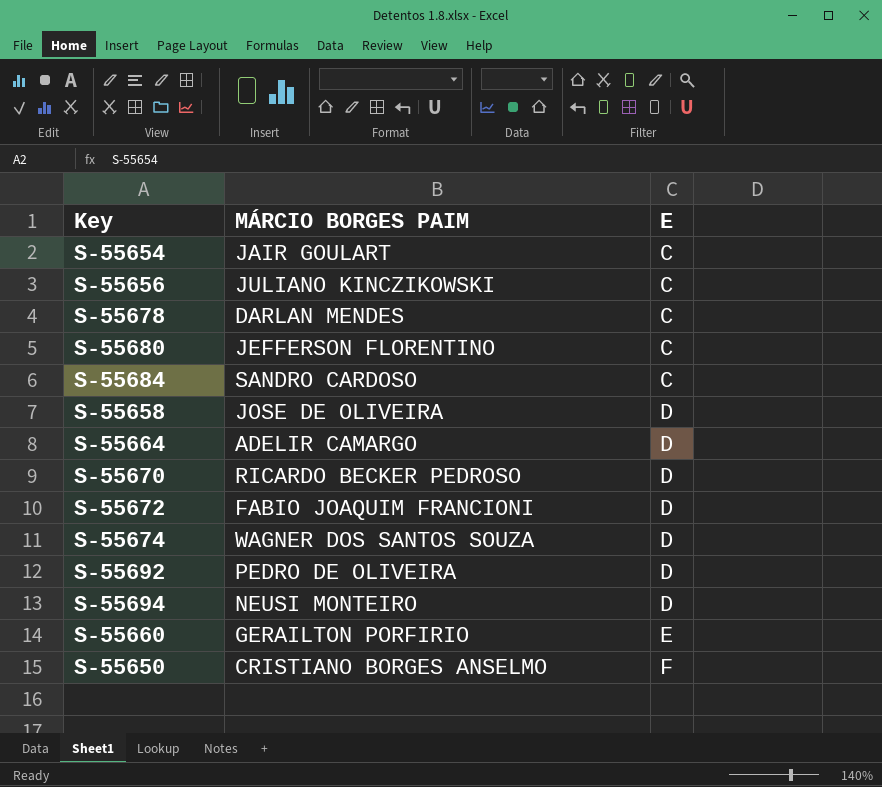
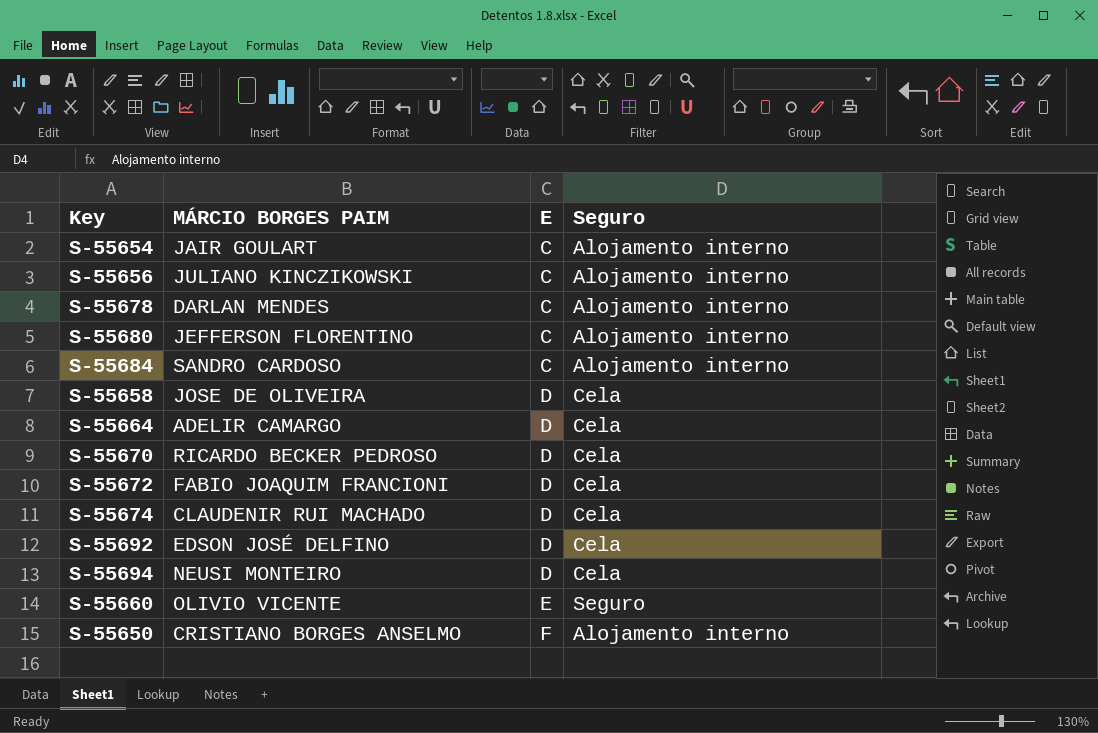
column Seguro | position: none -> 4
S-55674 | MÁRCIO BORGES PAIM: WAGNER DOS SANTOS SOUZA -> CLAUDENIR RUI MACHADO
S-55692 | MÁRCIO BORGES PAIM: PEDRO DE OLIVEIRA -> EDSON JOSÉ DELFINO
S-55660 | MÁRCIO BORGES PAIM: GERAILTON PORFIRIO -> OLIVIO VICENTE

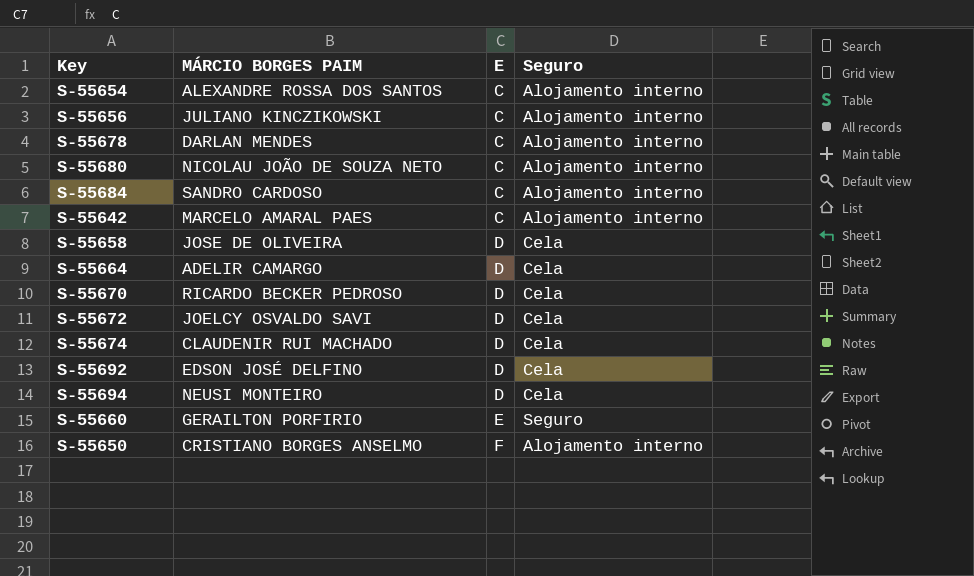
S-55654 | MÁRCIO BORGES PAIM: JAIR GOULART -> ALEXANDRE ROSSA DOS SANTOS
S-55680 | MÁRCIO BORGES PAIM: JEFFERSON FLORENTINO -> NICOLAU JOÃO DE SOUZA NETO
row S-55642: none -> MARCELO AMARAL PAES | C | Alojamento interno
S-55672 | MÁRCIO BORGES PAIM: FABIO JOAQUIM FRANCIONI -> JOELCY OSVALDO SAVI
S-55660 | MÁRCIO BORGES PAIM: OLIVIO VICENTE -> GERAILTON PORFIRIO

